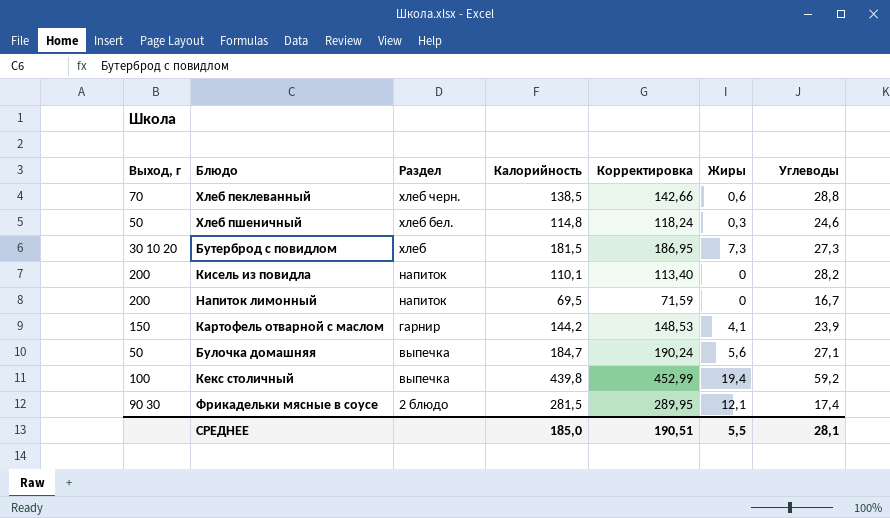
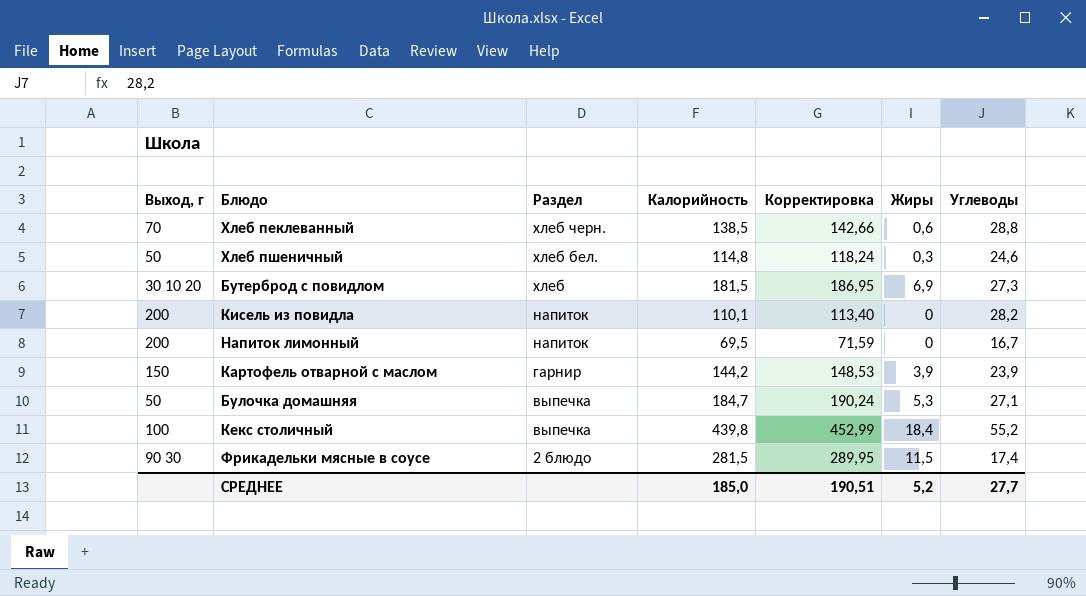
Бутерброд с повидлом | Жиры: 7,3 -> 6,9
Картофель отварной с маслом | Жиры: 4,1 -> 3,9
Булочка домашняя | Жиры: 5,6 -> 5,3
Кекс столичный | Жиры: 19,4 -> 18,4
Кекс столичный | Углеводы: 59,2 -> 55,2
Фрикадельки мясные в соусе | Жиры: 12,1 -> 11,5
СРЕДНЕЕ | Жиры: 5,5 -> 5,2
СРЕДНЕЕ | Углеводы: 28,1 -> 27,7

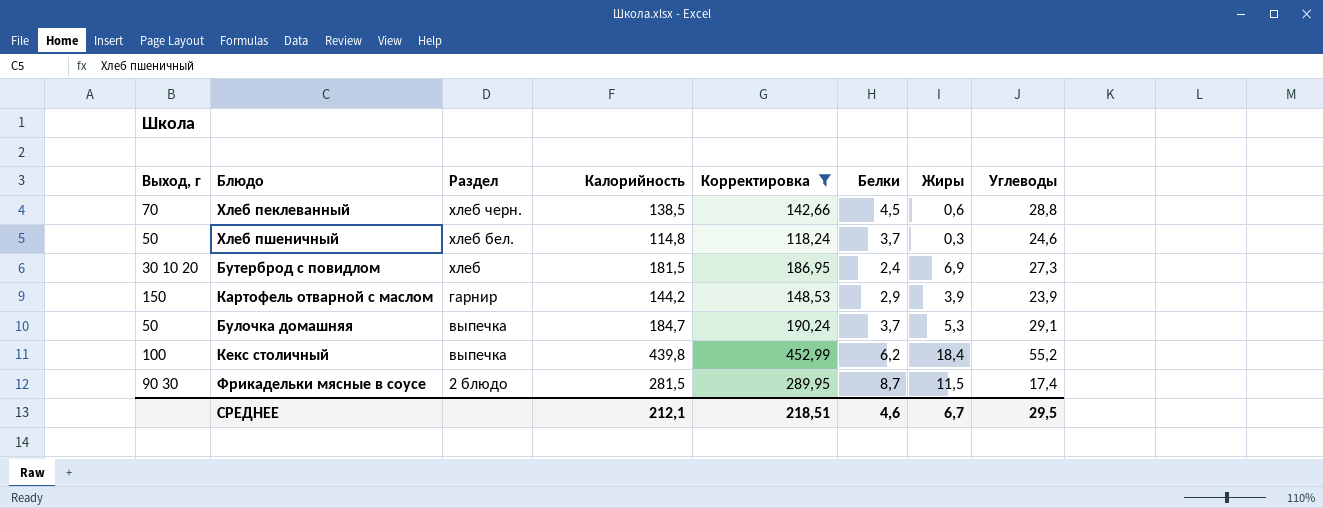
filter: none -> Корректировка >= 118,24
column Белки | position: none -> 6
Булочка домашняя | Углеводы: 27,1 -> 29,1
СРЕДНЕЕ | Калорийность: 185,0 -> 212,1
СРЕДНЕЕ | Корректировка: 190,51 -> 218,51
СРЕДНЕЕ | Жиры: 5,2 -> 6,7
СРЕДНЕЕ | Углеводы: 27,7 -> 29,5

